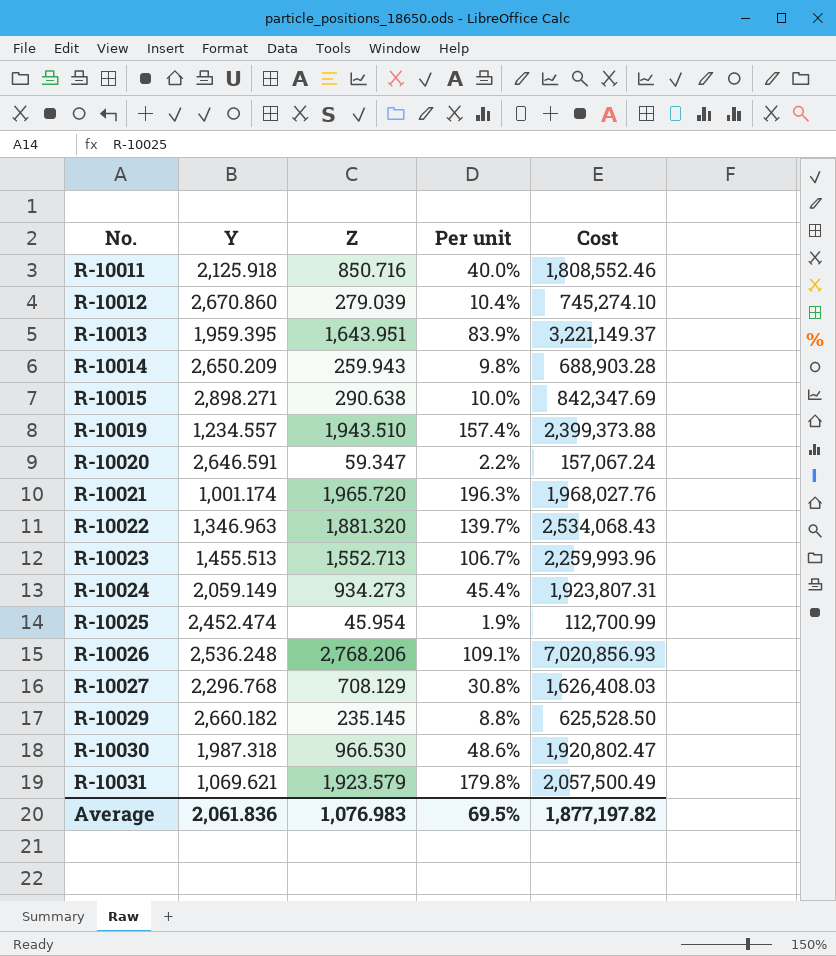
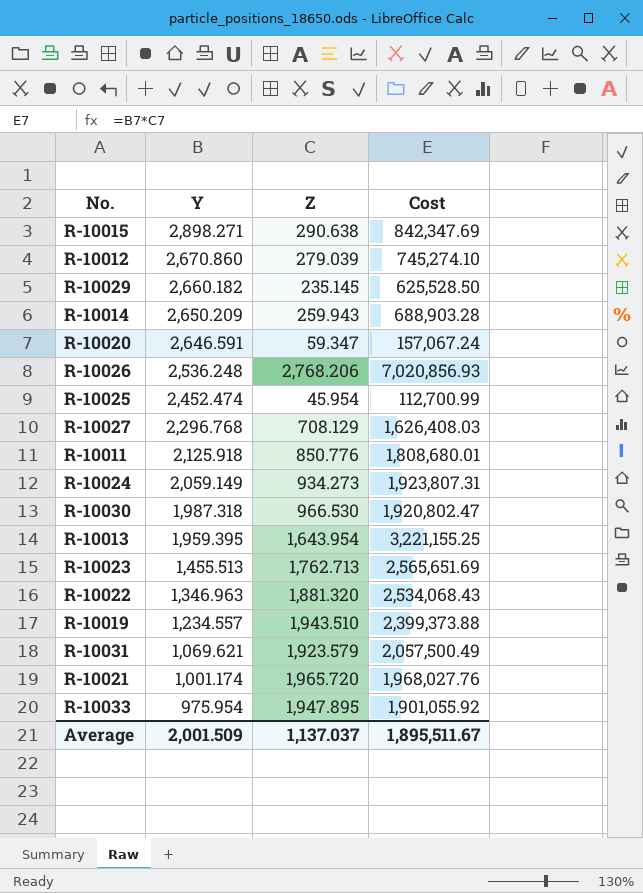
row order: No. ascending -> Y descending
column Per unit | formula: [Z] / [Y] -> none
R-10011 | Z: 850.716 -> 850.776
R-10011 | Cost: 1,808,552.46 -> 1,808,680.01
R-10013 | Z: 1,643.951 -> 1,643.954
R-10013 | Cost: 3,221,149.37 -> 3,221,155.25
R-10023 | Z: 1,552.713 -> 1,762.713
R-10023 | Cost: 2,259,993.96 -> 2,565,651.69
row R-10033: none -> 975.954 | 1,947.895 | 1,901,055.92
Average | Y: 2,061.836 -> 2,001.509
Average | Z: 1,076.983 -> 1,137.037
Average | Cost: 1,877,197.82 -> 1,895,511.67

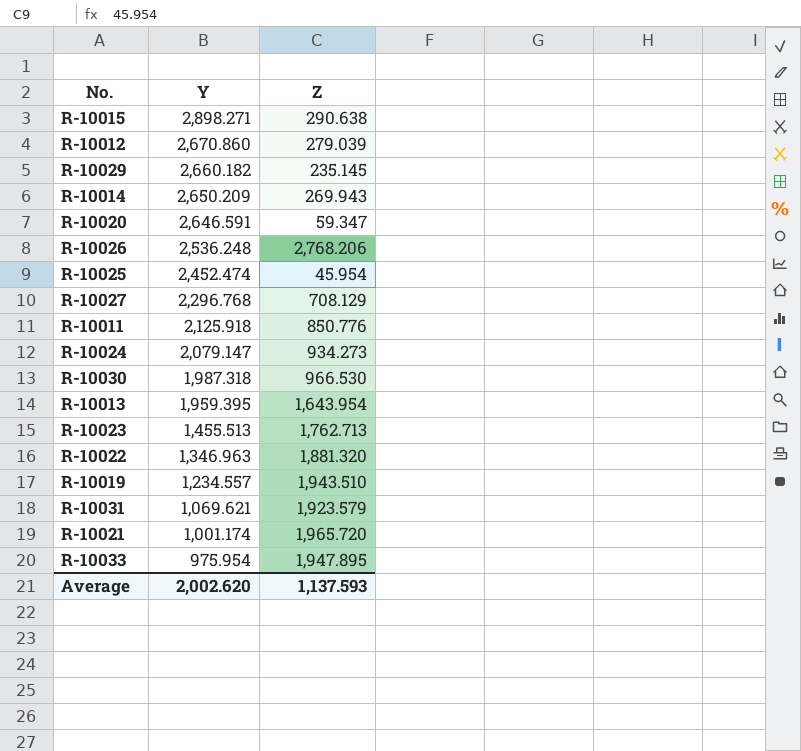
column Cost | formula: [Y] * [Z] -> none
R-10014 | Z: 259.943 -> 269.943
R-10024 | Y: 2,059.149 -> 2,079.147
Average | Y: 2,001.509 -> 2,002.620
Average | Z: 1,137.037 -> 1,137.593

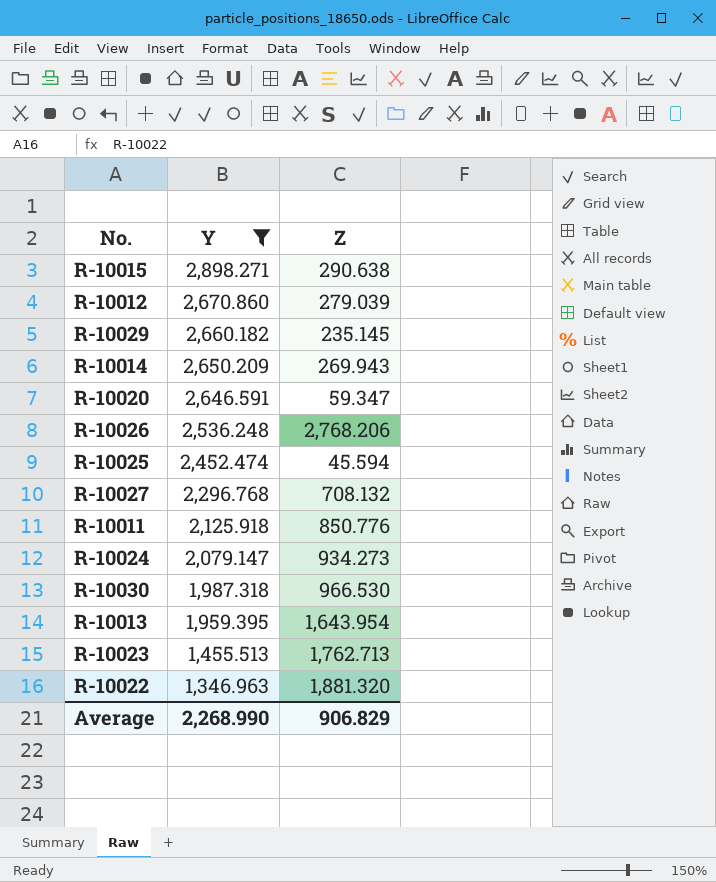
filter: none -> Y >= 1,346.963
R-10025 | Z: 45.954 -> 45.594
R-10027 | Z: 708.129 -> 708.132
Average | Y: 2,002.620 -> 2,268.990
Average | Z: 1,137.593 -> 906.829

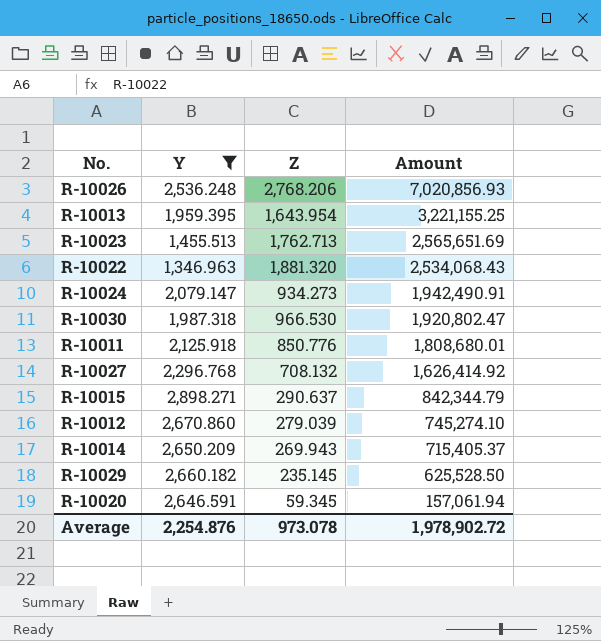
row order: Y descending -> Amount descending
column Amount | formula: none -> [Y] * [Z]
row R-10025: 2,452.474 | 45.594 -> none
R-10015 | Z: 290.638 -> 290.637
R-10020 | Z: 59.347 -> 59.345
Average | Y: 2,268.990 -> 2,254.876
Average | Z: 906.829 -> 973.078

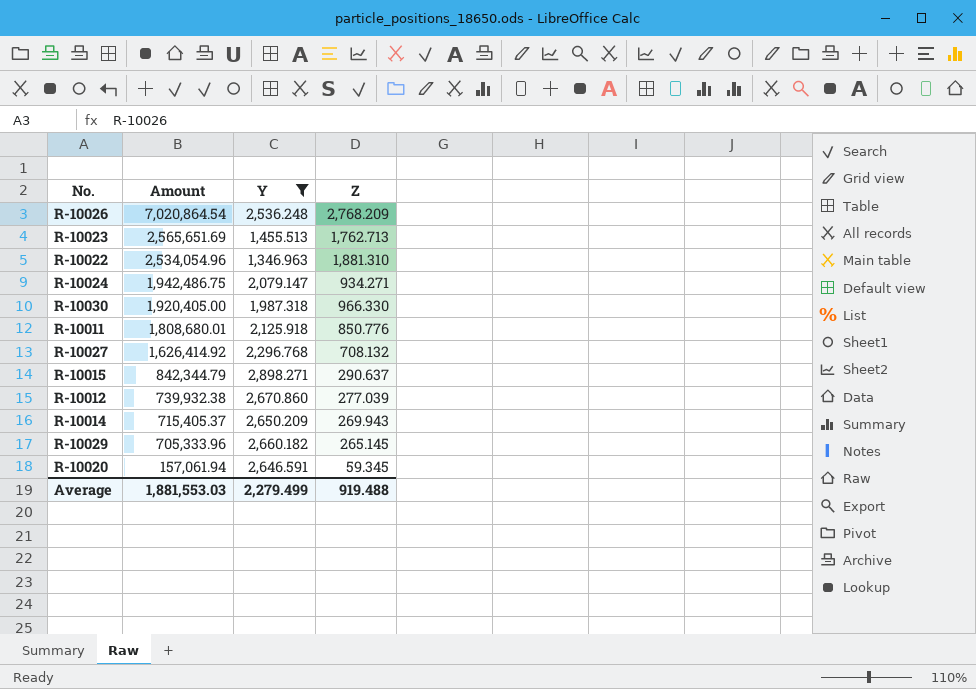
column Amount | position: 4 -> 2
row R-10013: 1,959.395 | 1,643.954 | 3,221,155.25 -> none
R-10026 | Amount: 7,020,856.93 -> 7,020,864.54
R-10026 | Z: 2,768.206 -> 2,768.209
R-10022 | Amount: 2,534,068.43 -> 2,534,054.96
R-10022 | Z: 1,881.320 -> 1,881.310
R-10024 | Amount: 1,942,490.91 -> 1,942,486.75
R-10024 | Z: 934.273 -> 934.271
R-10030 | Amount: 1,920,802.47 -> 1,920,405.00
R-10030 | Z: 966.530 -> 966.330
R-10012 | Amount: 745,274.10 -> 739,932.38
R-10012 | Z: 279.039 -> 277.039
R-10029 | Amount: 625,528.50 -> 705,333.96
R-10029 | Z: 235.145 -> 265.145
Average | Amount: 1,978,902.72 -> 1,881,553.03
Average | Y: 2,254.876 -> 2,279.499
Average | Z: 973.078 -> 919.488

